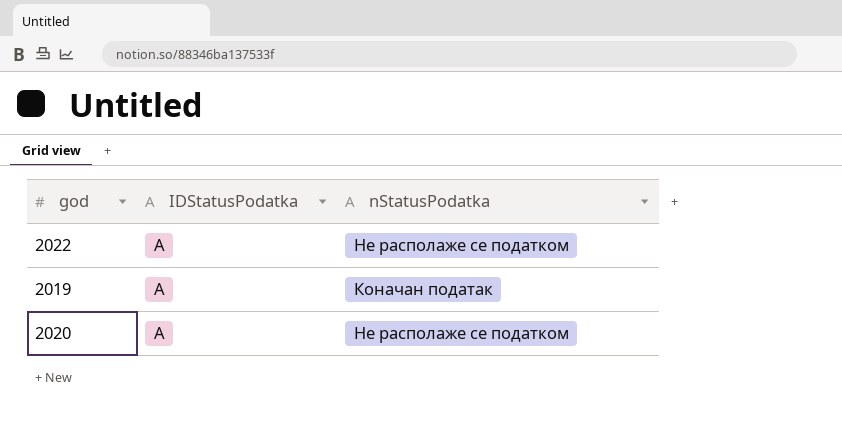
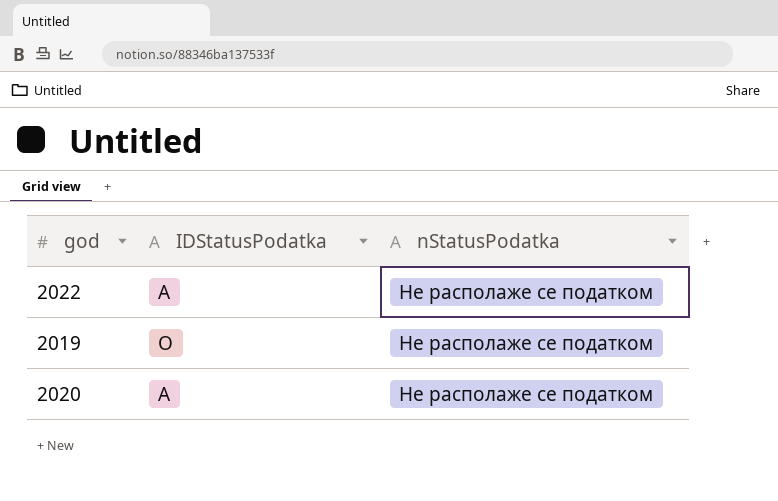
2019 | IDStatusPodatka: A -> O
2019 | nStatusPodatka: Коначан податак -> Не располаже се податком

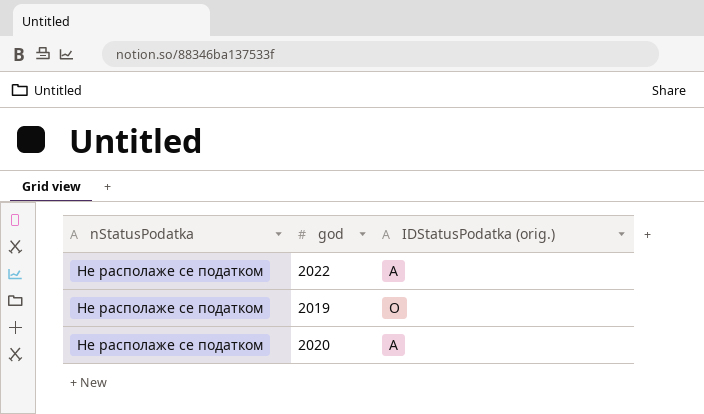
column nStatusPodatka | position: 3 -> 1
column name: IDStatusPodatka -> IDStatusPodatka (orig.)

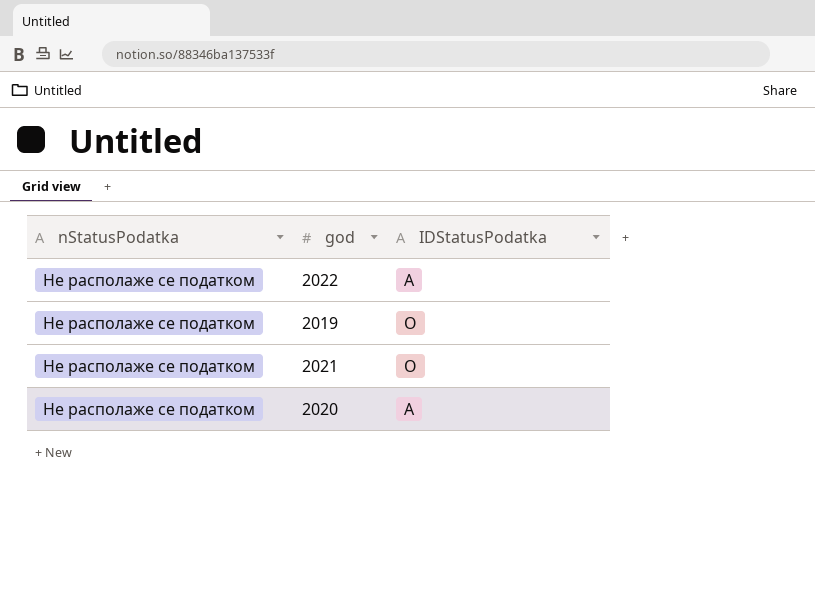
column name: IDStatusPodatka (orig.) -> IDStatusPodatka
row 2021: none -> Не располаже се податком | O

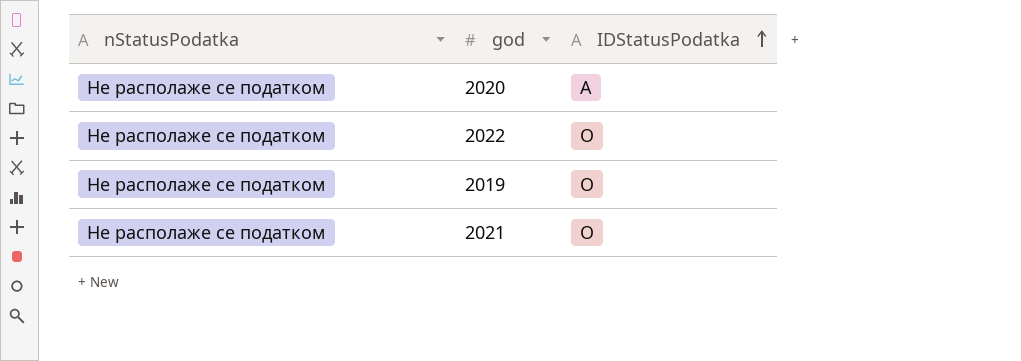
row order: none -> IDStatusPodatka ascending
2022 | IDStatusPodatka: A -> O

